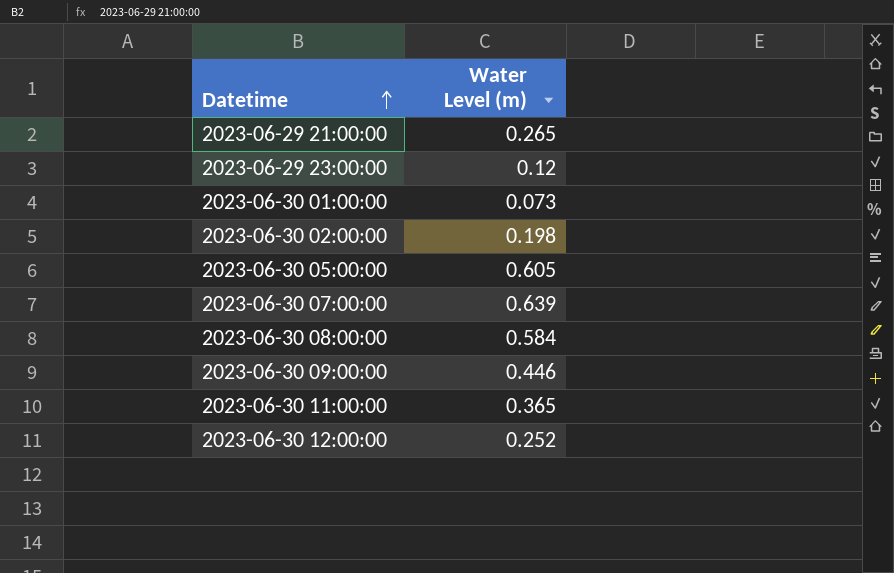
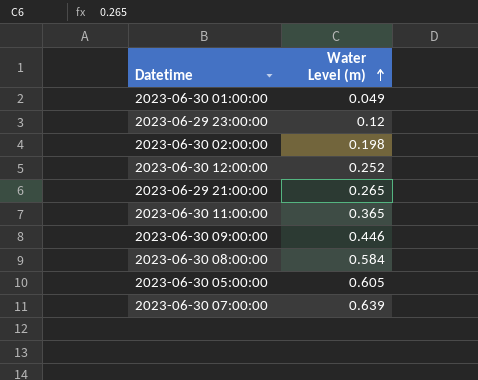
row order: Datetime ascending -> Water Level (m) ascending
2023-06-30 01:00:00 | Water Level (m): 0.073 -> 0.049

